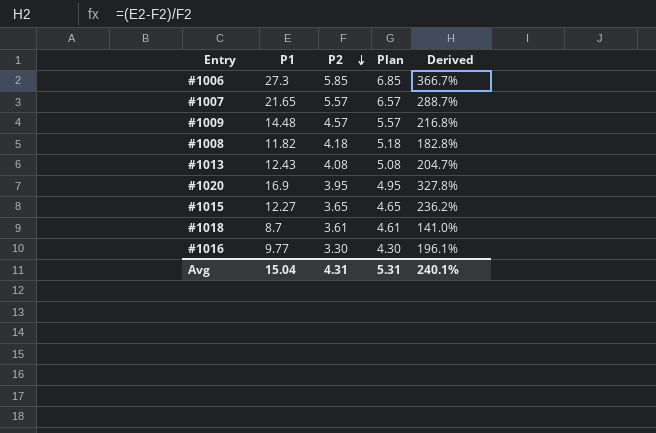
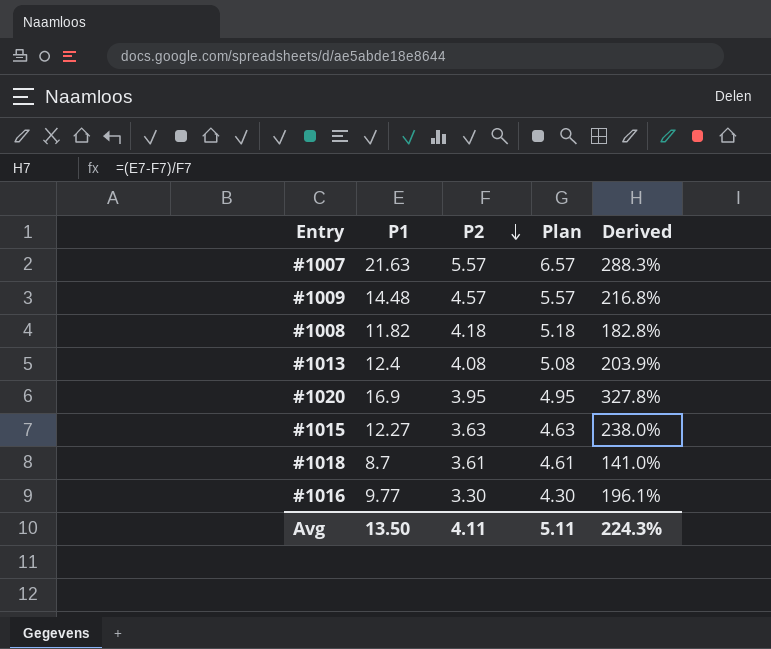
row #1006: 27.3 | 5.85 | 6.85 | 366.7% -> none
#1007 | P1: 21.65 -> 21.63
#1007 | Derived: 288.7% -> 288.3%
#1013 | P1: 12.43 -> 12.4
#1013 | Derived: 204.7% -> 203.9%
#1015 | P2: 3.65 -> 3.63
#1015 | Plan: 4.65 -> 4.63
#1015 | Derived: 236.2% -> 238.0%
Avg | P1: 15.04 -> 13.50
Avg | P2: 4.31 -> 4.11
Avg | Plan: 5.31 -> 5.11
Avg | Derived: 240.1% -> 224.3%

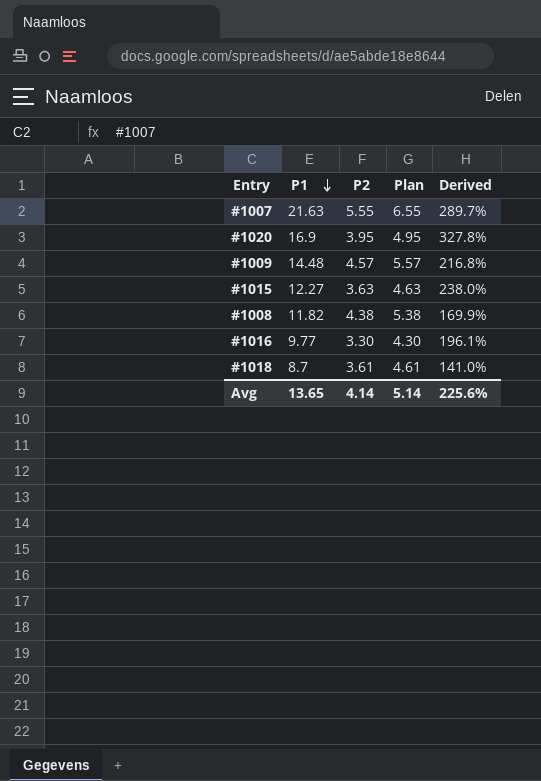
row order: P2 descending -> P1 descending
row #1013: 12.4 | 4.08 | 5.08 | 203.9% -> none
#1007 | P2: 5.57 -> 5.55
#1007 | Plan: 6.57 -> 6.55
#1007 | Derived: 288.3% -> 289.7%
#1008 | P2: 4.18 -> 4.38
#1008 | Plan: 5.18 -> 5.38
#1008 | Derived: 182.8% -> 169.9%
Avg | P1: 13.50 -> 13.65
Avg | P2: 4.11 -> 4.14
Avg | Plan: 5.11 -> 5.14
Avg | Derived: 224.3% -> 225.6%

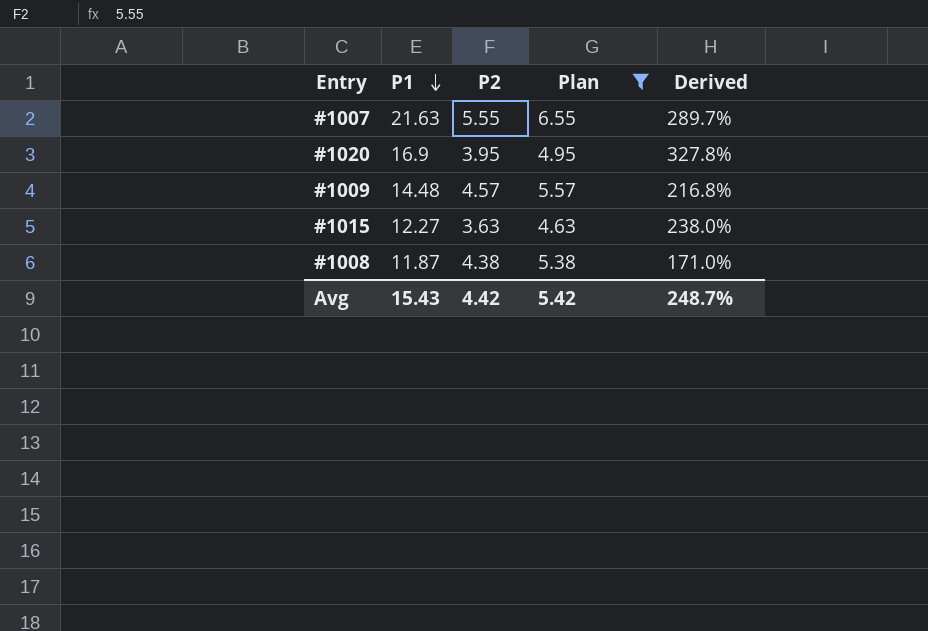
filter: none -> Plan >= 4.63
#1008 | P1: 11.82 -> 11.87
#1008 | Derived: 169.9% -> 171.0%
Avg | P1: 13.65 -> 15.43
Avg | P2: 4.14 -> 4.42
Avg | Plan: 5.14 -> 5.42
Avg | Derived: 225.6% -> 248.7%

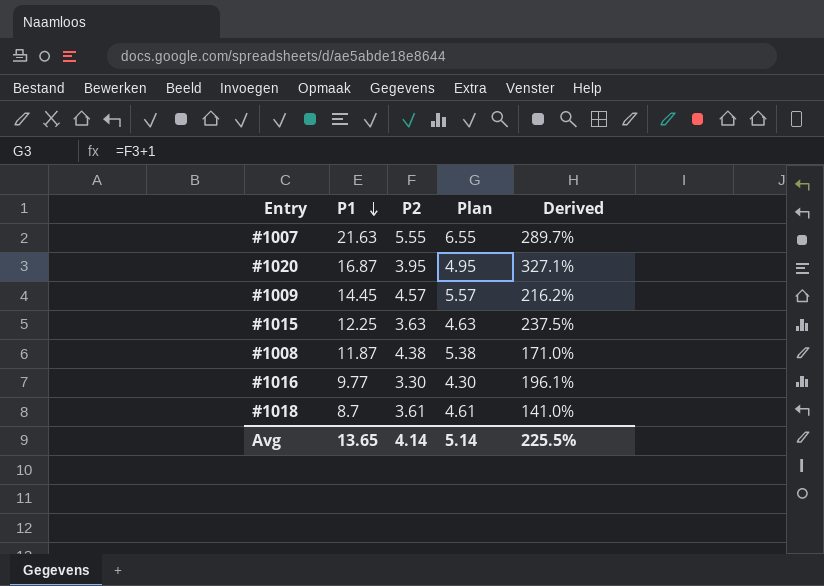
filter: Plan >= 4.63 -> none
#1020 | P1: 16.9 -> 16.87
#1020 | Derived: 327.8% -> 327.1%
#1009 | P1: 14.48 -> 14.45
#1009 | Derived: 216.8% -> 216.2%
#1015 | P1: 12.27 -> 12.25
#1015 | Derived: 238.0% -> 237.5%
Avg | P1: 15.43 -> 13.65
Avg | P2: 4.42 -> 4.14
Avg | Plan: 5.42 -> 5.14
Avg | Derived: 248.7% -> 225.5%

